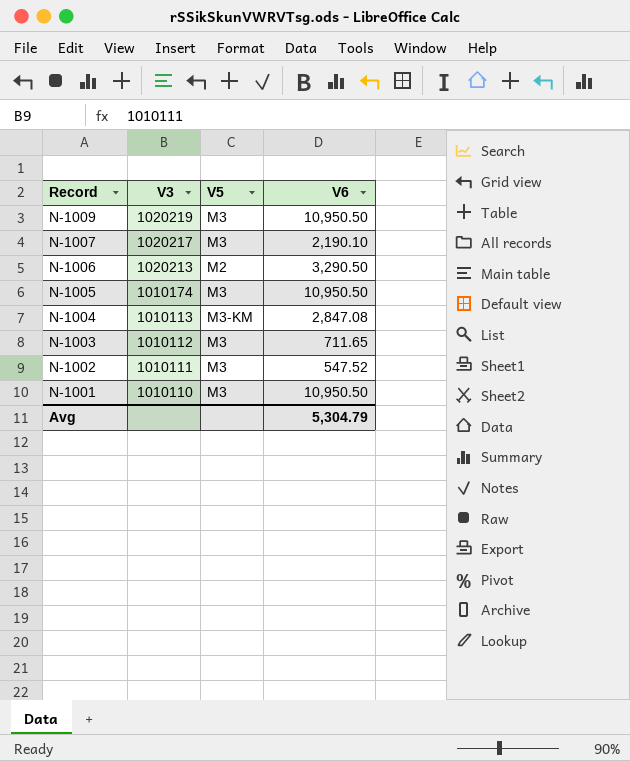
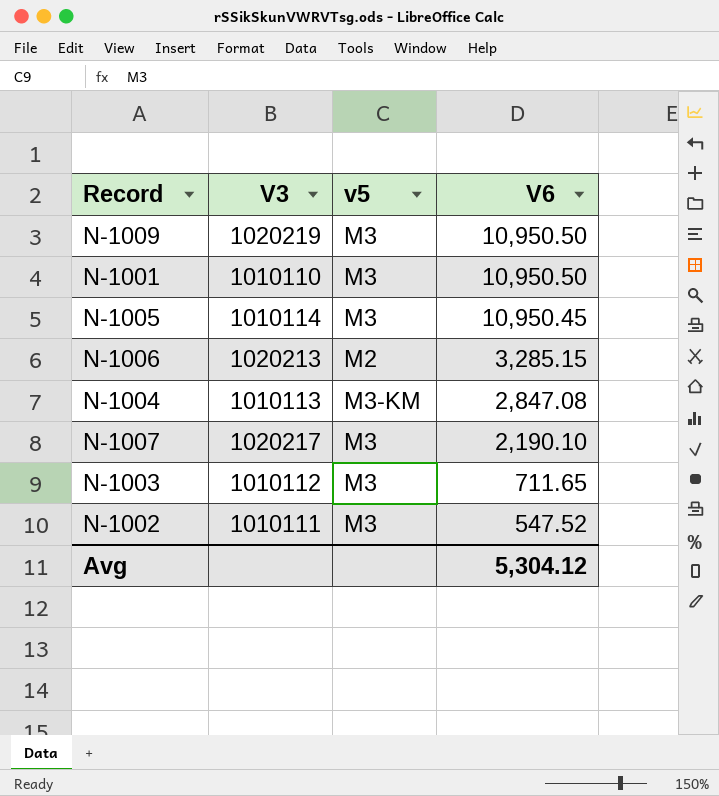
row order: Record descending -> V6 descending
column name: V5 -> v5
N-1005 | V3: 1010174 -> 1010114
N-1005 | V6: 10,950.50 -> 10,950.45
N-1006 | V6: 3,290.50 -> 3,285.15
Avg | V6: 5,304.79 -> 5,304.12

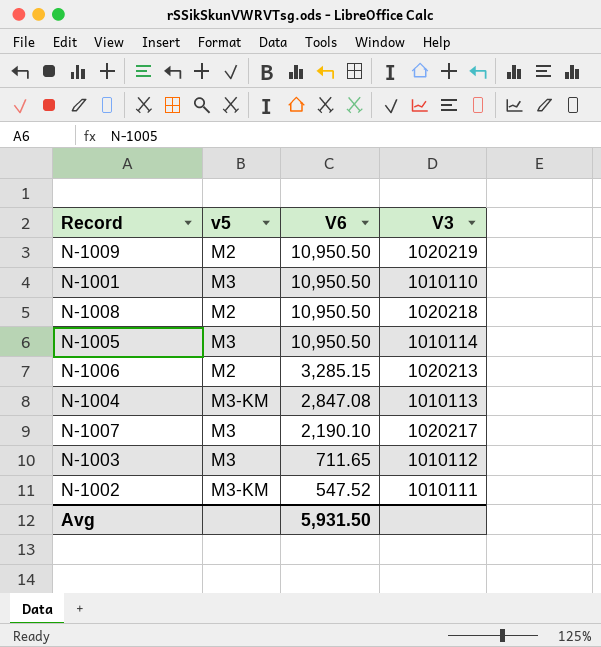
column V3 | position: 2 -> 4
N-1009 | v5: M3 -> M2
row N-1008: none -> M2 | 10,950.50 | 1020218
N-1005 | V6: 10,950.45 -> 10,950.50
N-1002 | v5: M3 -> M3-KM
Avg | V6: 5,304.12 -> 5,931.50

